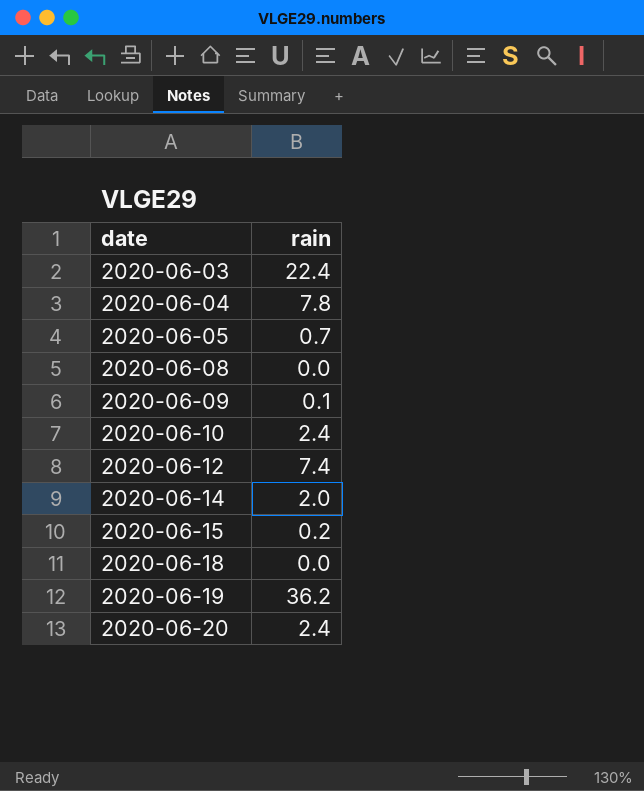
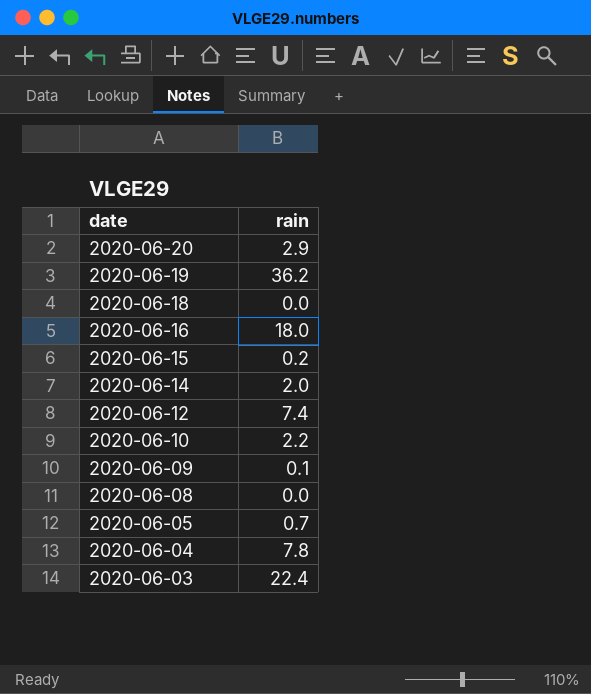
row order: date ascending -> date descending
2020-06-20 | rain: 2.4 -> 2.9
row 2020-06-16: none -> 18.0
2020-06-10 | rain: 2.4 -> 2.2

